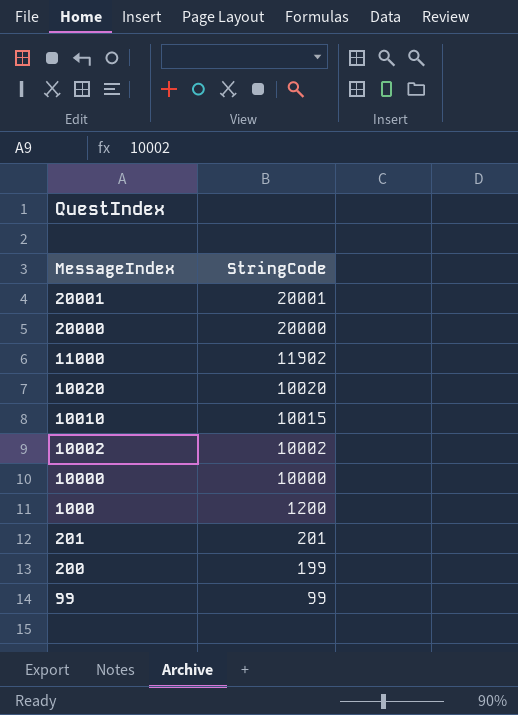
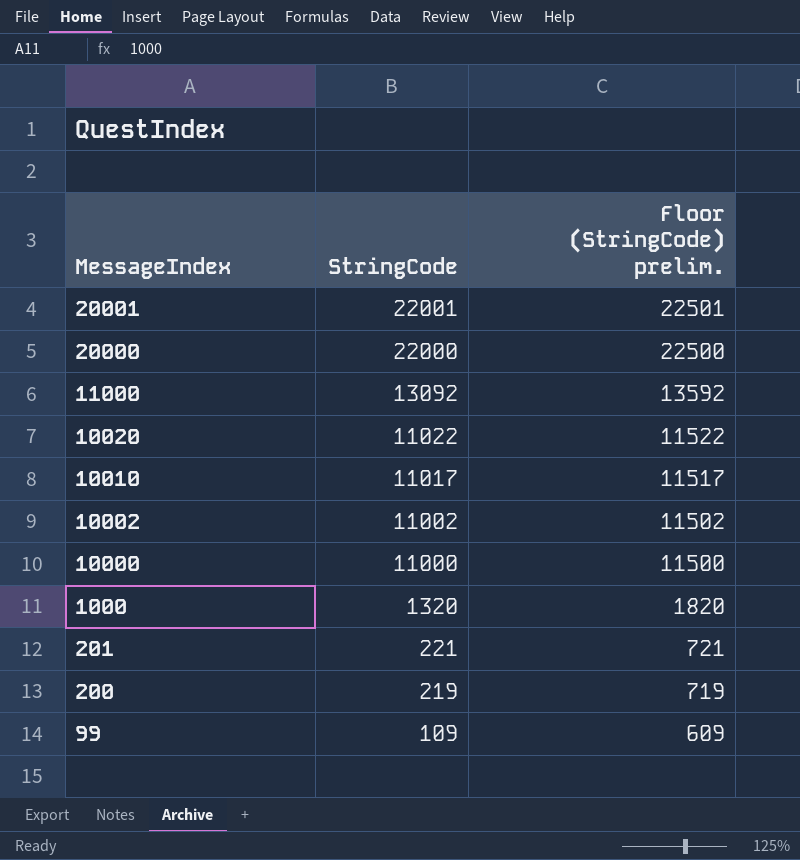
column Floor (StringCode) prelim. | formula: none -> [StringCode] + 500
20001 | StringCode: 20001 -> 22001
20000 | StringCode: 20000 -> 22000
11000 | StringCode: 11902 -> 13092
10020 | StringCode: 10020 -> 11022
10010 | StringCode: 10015 -> 11017
10002 | StringCode: 10002 -> 11002
10000 | StringCode: 10000 -> 11000
1000 | StringCode: 1200 -> 1320
201 | StringCode: 201 -> 221
200 | StringCode: 199 -> 219
99 | StringCode: 99 -> 109

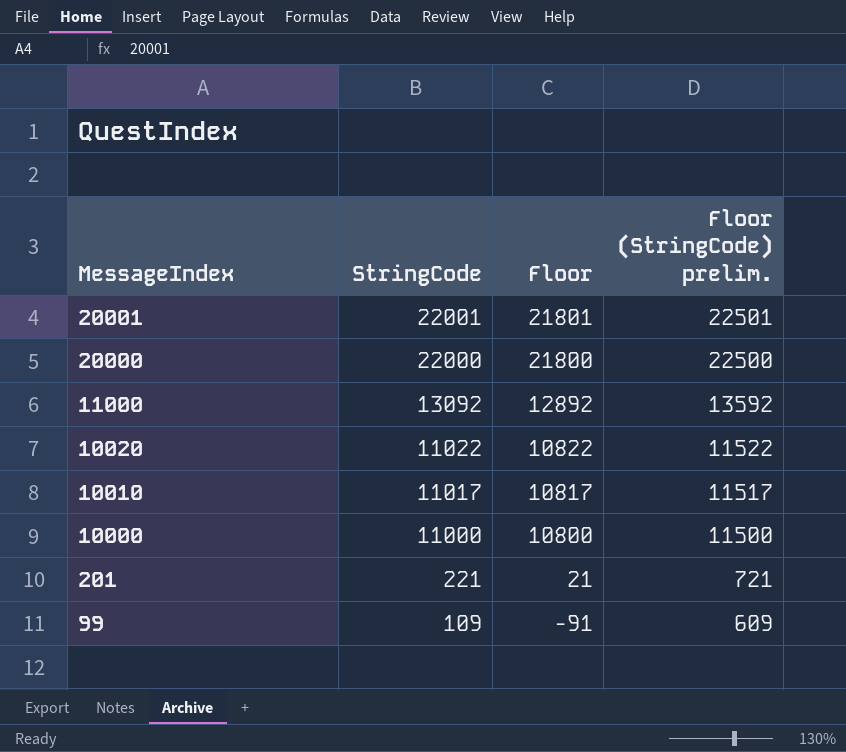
column Floor | formula: none -> [StringCode] - 200
row 10002: 11002 | 11502 -> none
row 1000: 1320 | 1820 -> none
row 200: 219 | 719 -> none

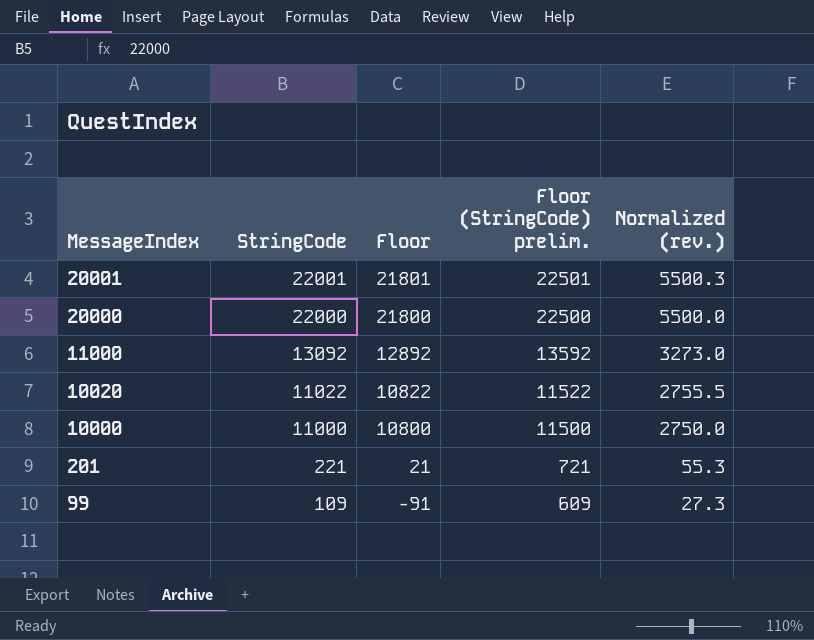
column Normalized (rev.) | formula: none -> [StringCode] * 0.25
row 10010: 11017 | 10817 | 11517 -> none

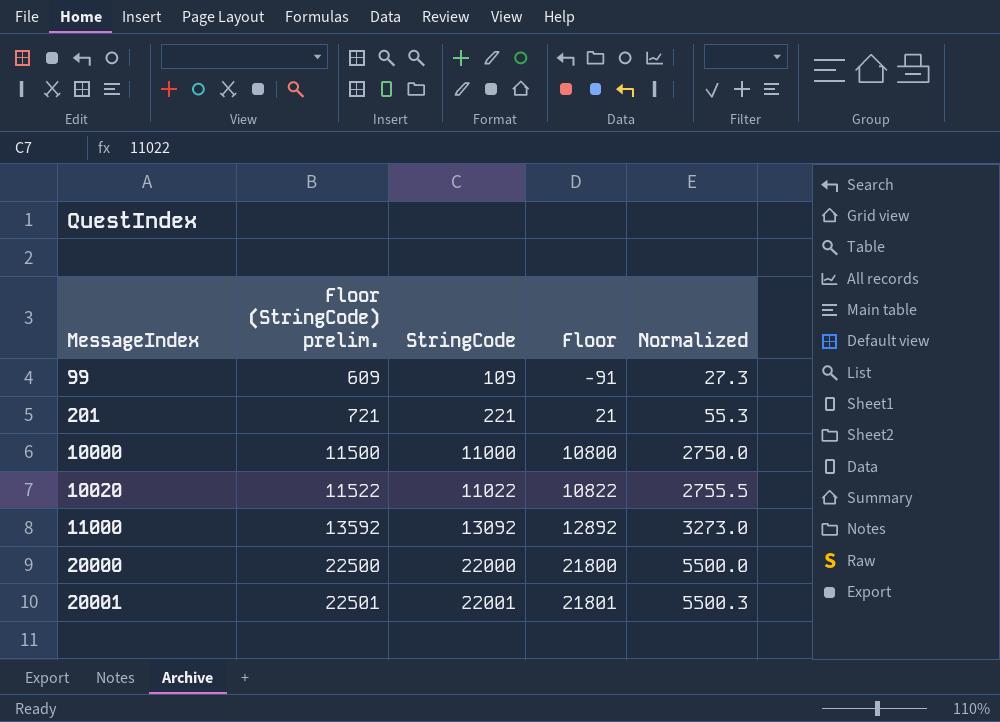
row order: MessageIndex descending -> MessageIndex ascending
column Floor (StringCode) prelim. | position: 4 -> 2
column name: Normalized (rev.) -> Normalized

